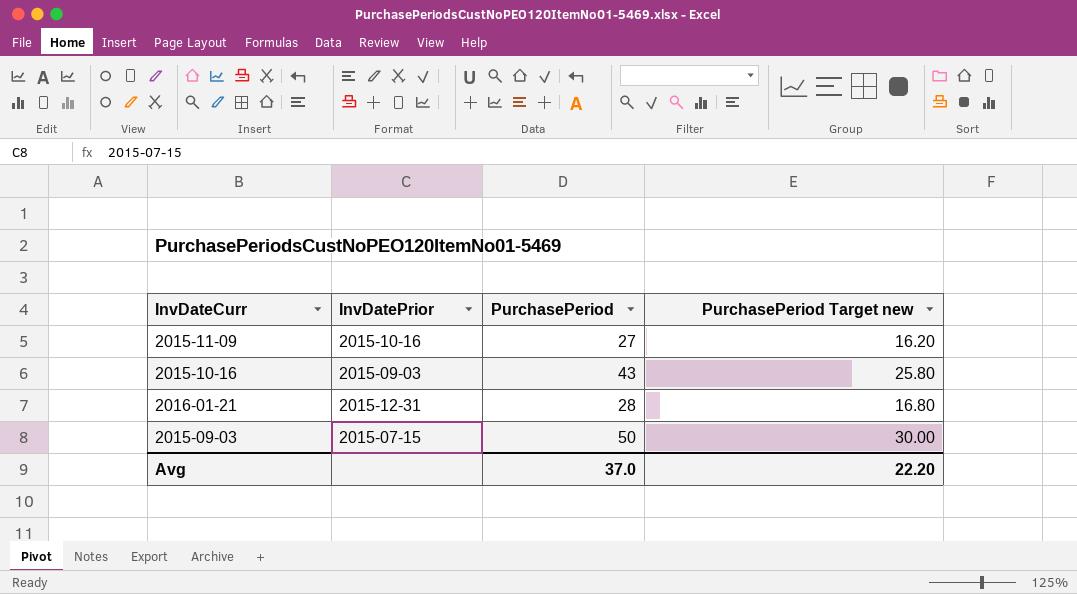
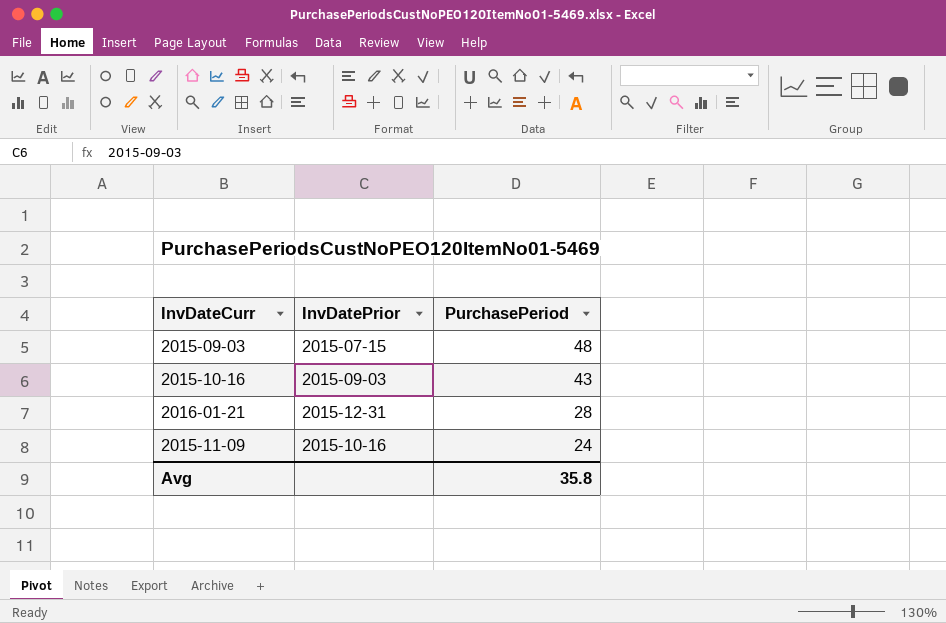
row order: none -> PurchasePeriod descending
column PurchasePeriod Target new | formula: [PurchasePeriod] * 0.6 -> none
2015-09-03 | PurchasePeriod: 50 -> 48
2015-11-09 | PurchasePeriod: 27 -> 24
Avg | PurchasePeriod: 37.0 -> 35.8

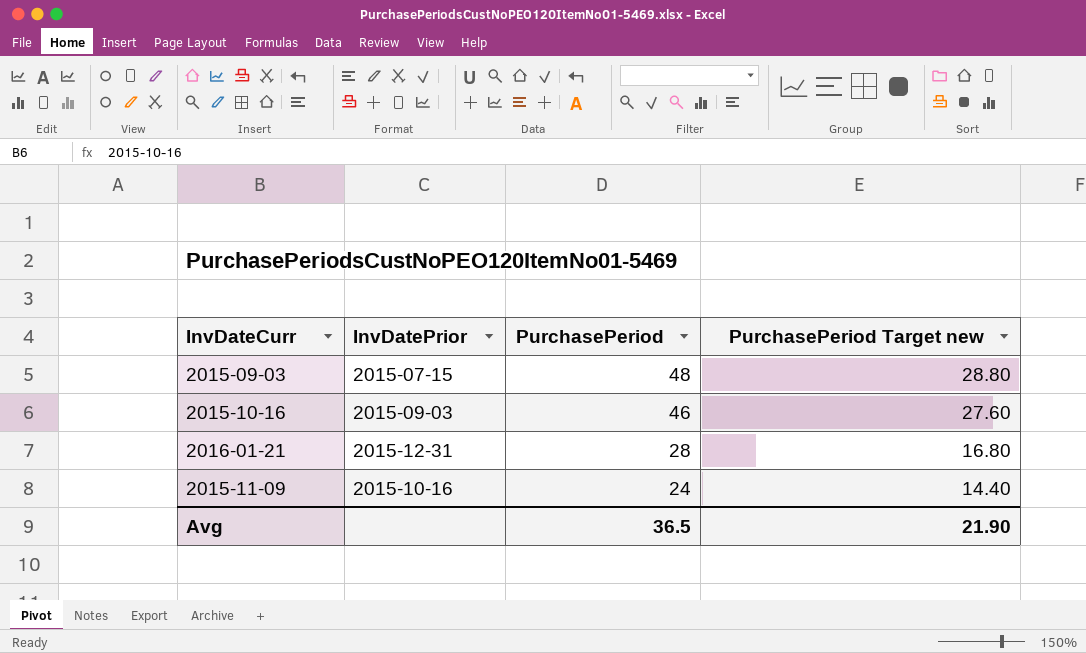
column PurchasePeriod Target new | formula: none -> [PurchasePeriod] * 0.6
2015-10-16 | PurchasePeriod: 43 -> 46
Avg | PurchasePeriod: 35.8 -> 36.5

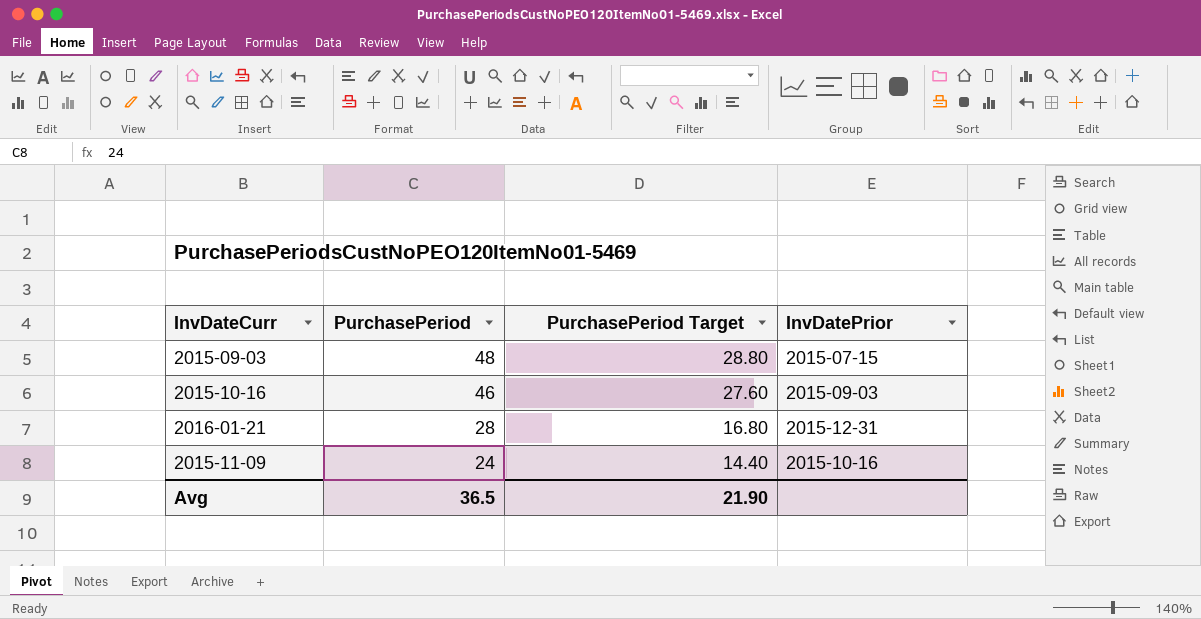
column name: PurchasePeriod Target new -> PurchasePeriod Target
column InvDatePrior | position: 2 -> 4

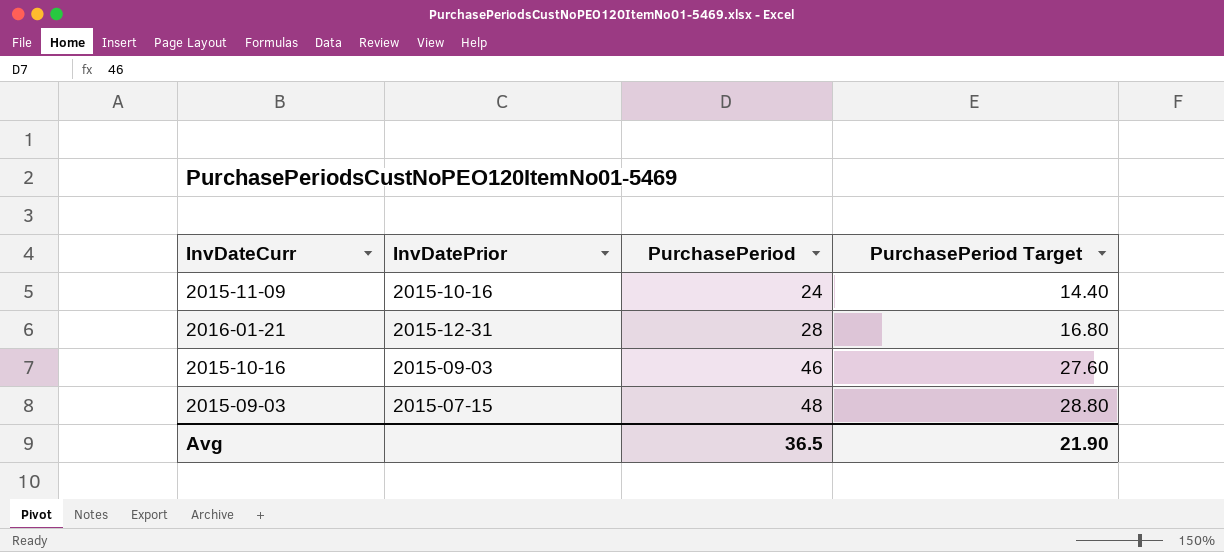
row order: PurchasePeriod descending -> PurchasePeriod ascending
column InvDatePrior | position: 4 -> 2

